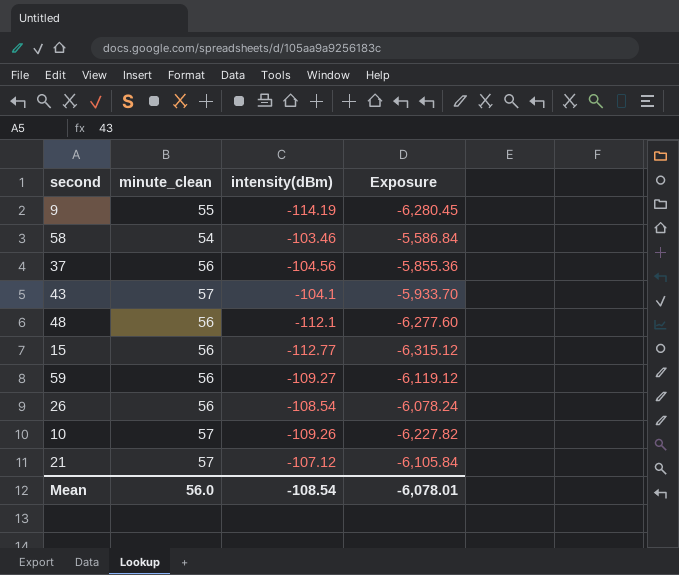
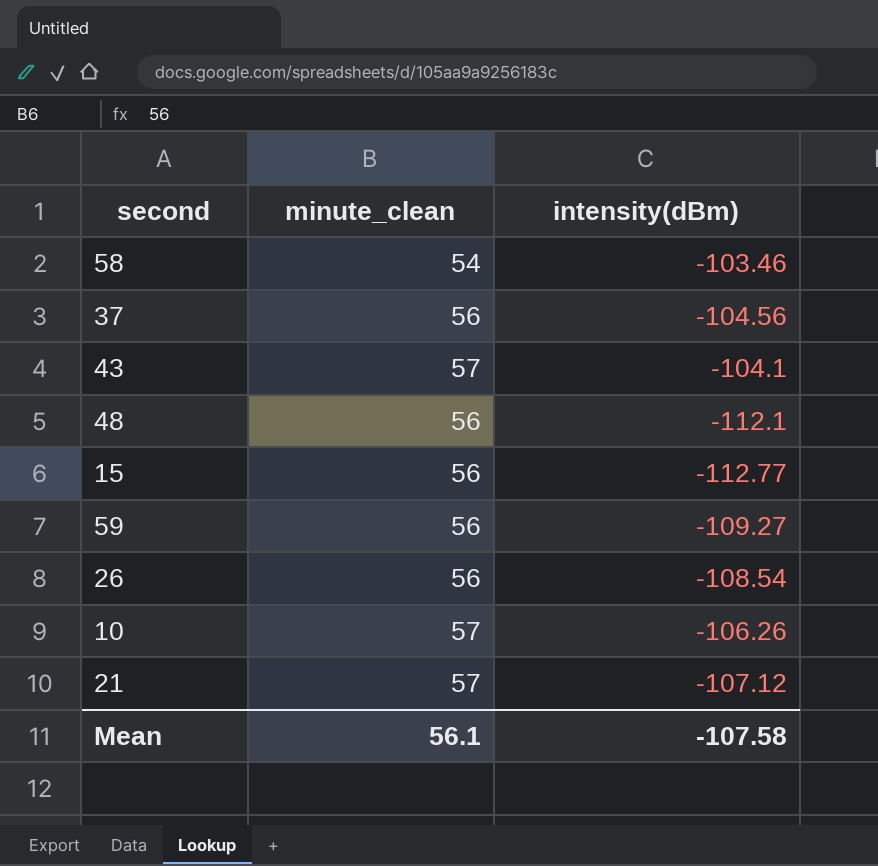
column Exposure | formula: [minute_clean] * [intensity(dBm)] -> none
row 9: 55 | -114.19 | -6,280.45 -> none
10 | intensity(dBm): -109.26 -> -106.26
Mean | minute_clean: 56.0 -> 56.1
Mean | intensity(dBm): -108.54 -> -107.58

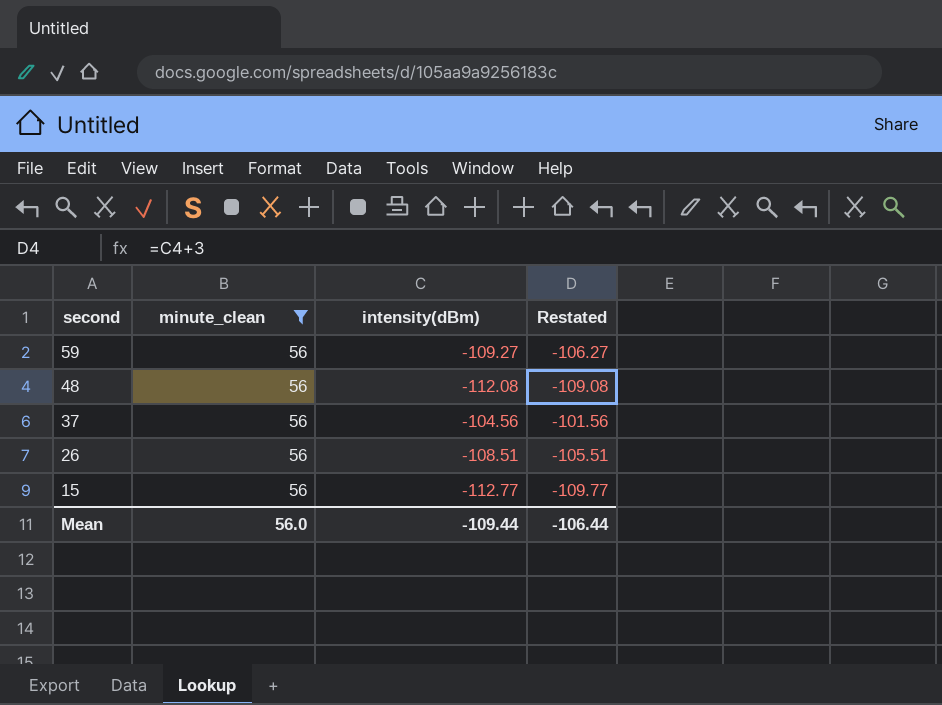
filter: none -> minute_clean = 56
row order: none -> second descending
column Restated | formula: none -> [intensity(dBm)] + 3
48 | intensity(dBm): -112.1 -> -112.08
26 | intensity(dBm): -108.54 -> -108.51
Mean | minute_clean: 56.1 -> 56.0
Mean | intensity(dBm): -107.58 -> -109.44

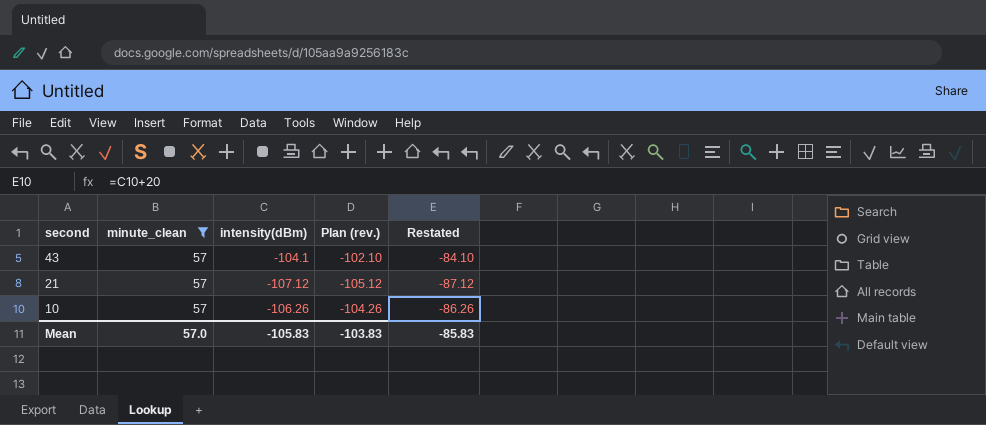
filter: minute_clean = 56 -> minute_clean = 57
column Plan (rev.) | formula: none -> [intensity(dBm)] + 2
column Restated | formula: [intensity(dBm)] + 3 -> [intensity(dBm)] + 20
Mean | minute_clean: 56.0 -> 57.0
Mean | intensity(dBm): -109.44 -> -105.83
Mean | Restated: -106.44 -> -85.83

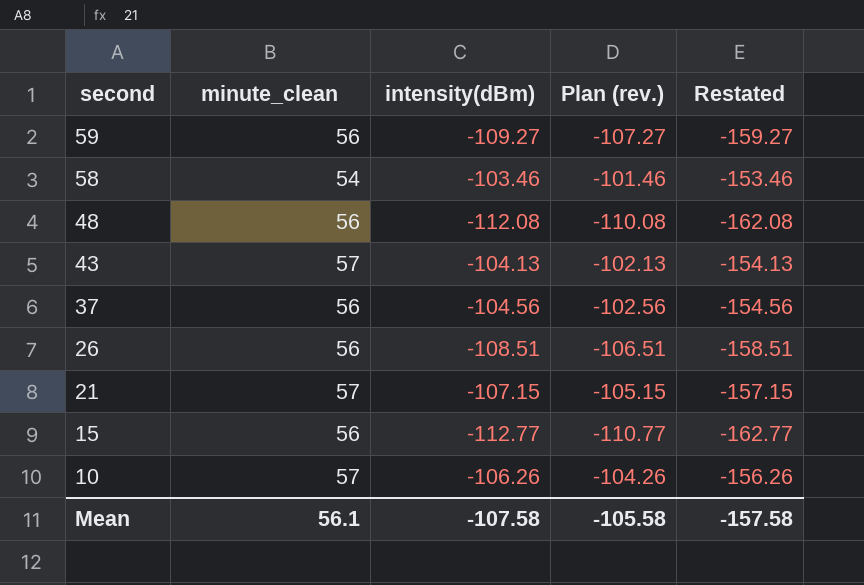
filter: minute_clean = 57 -> none
column Restated | formula: [intensity(dBm)] + 20 -> [intensity(dBm)] - 50
43 | intensity(dBm): -104.1 -> -104.13
43 | Plan (rev.): -102.10 -> -102.13
21 | intensity(dBm): -107.12 -> -107.15
21 | Plan (rev.): -105.12 -> -105.15
Mean | minute_clean: 57.0 -> 56.1
Mean | intensity(dBm): -105.83 -> -107.58
Mean | Plan (rev.): -103.83 -> -105.58
Mean | Restated: -85.83 -> -157.58

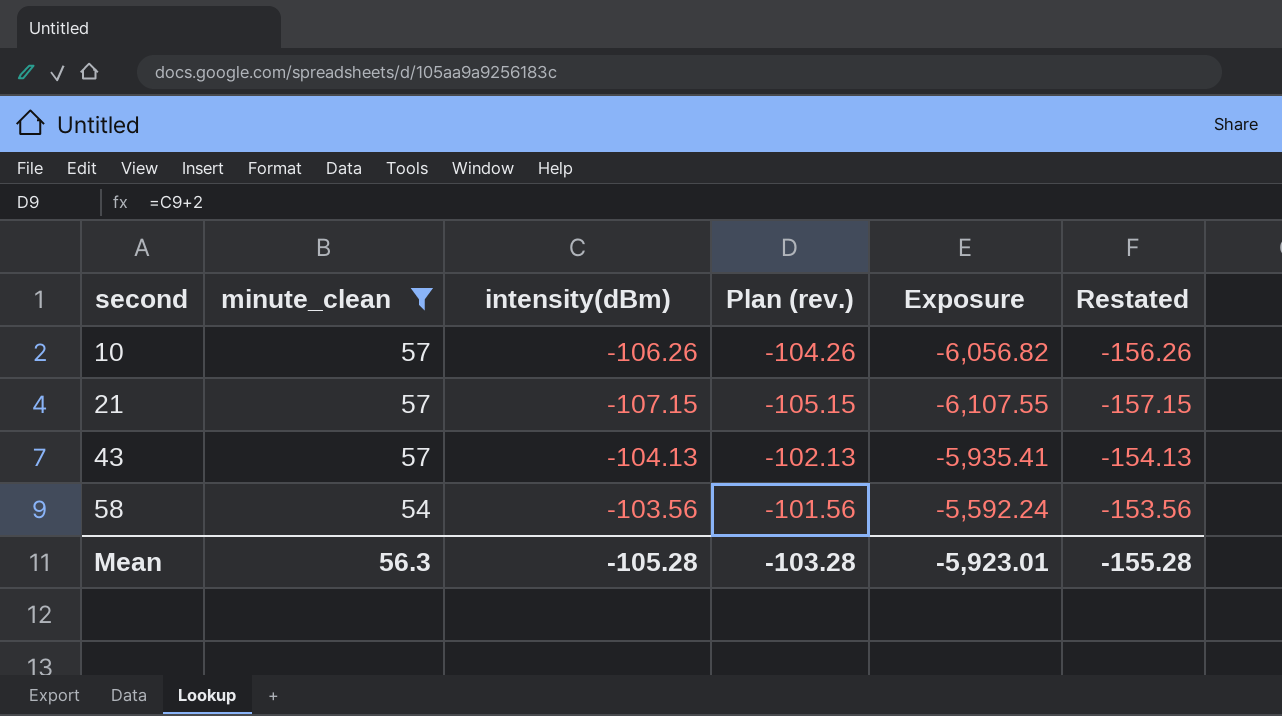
filter: none -> minute_clean != 56
row order: second descending -> second ascending
column Exposure | formula: none -> [minute_clean] * [intensity(dBm)]
58 | intensity(dBm): -103.46 -> -103.56
58 | Plan (rev.): -101.46 -> -101.56
58 | Restated: -153.46 -> -153.56
Mean | minute_clean: 56.1 -> 56.3
Mean | intensity(dBm): -107.58 -> -105.28
Mean | Plan (rev.): -105.58 -> -103.28
Mean | Restated: -157.58 -> -155.28

